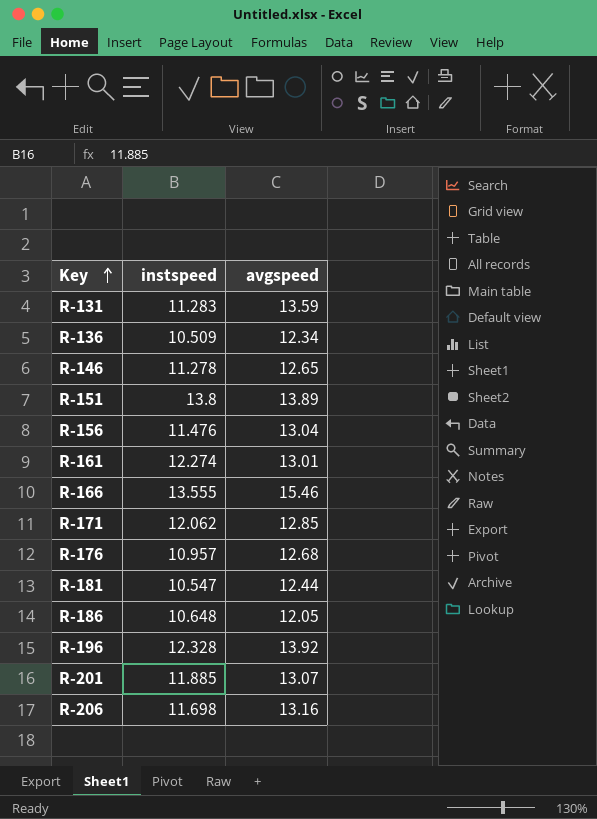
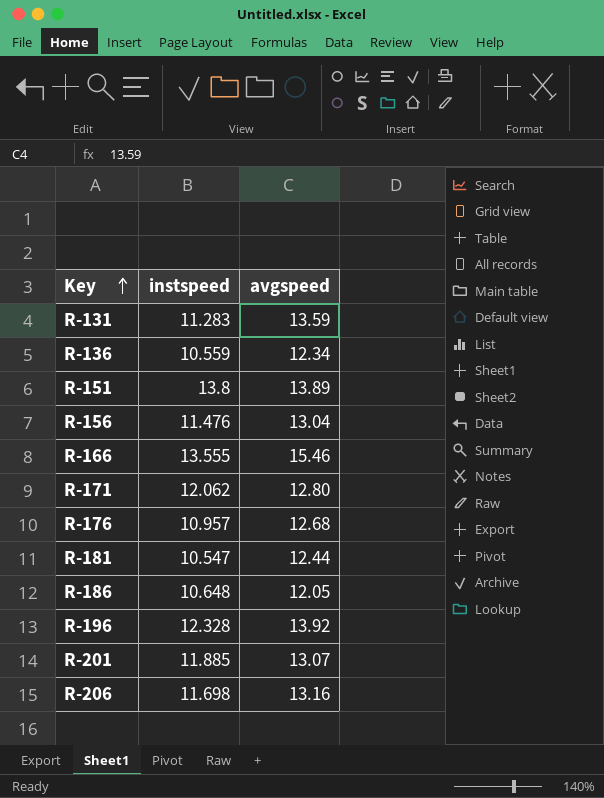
row R-146: 11.278 | 12.65 -> none
row R-161: 12.274 | 13.01 -> none
R-136 | instspeed: 10.509 -> 10.559
R-171 | avgspeed: 12.85 -> 12.80

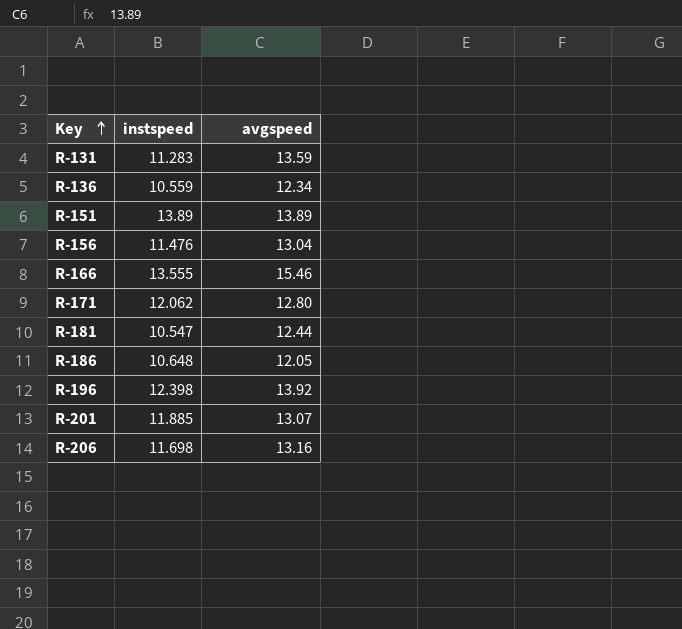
row R-176: 10.957 | 12.68 -> none
R-151 | instspeed: 13.8 -> 13.89
R-196 | instspeed: 12.328 -> 12.398

